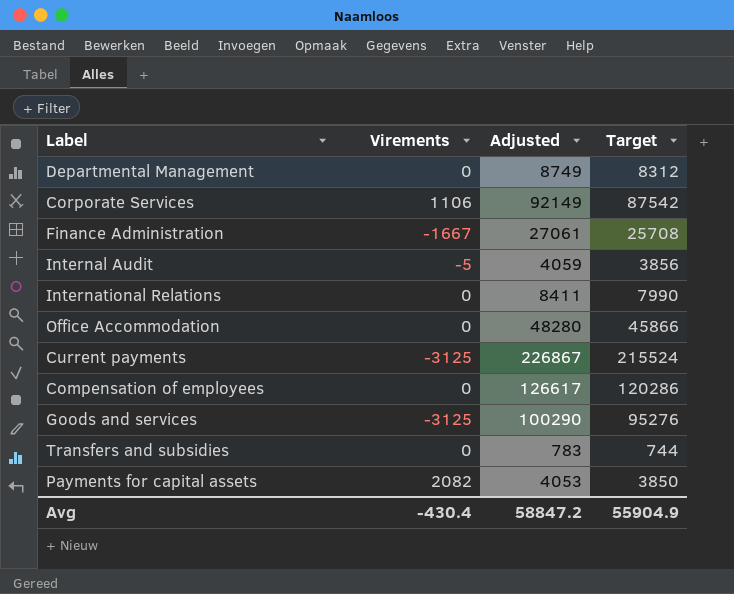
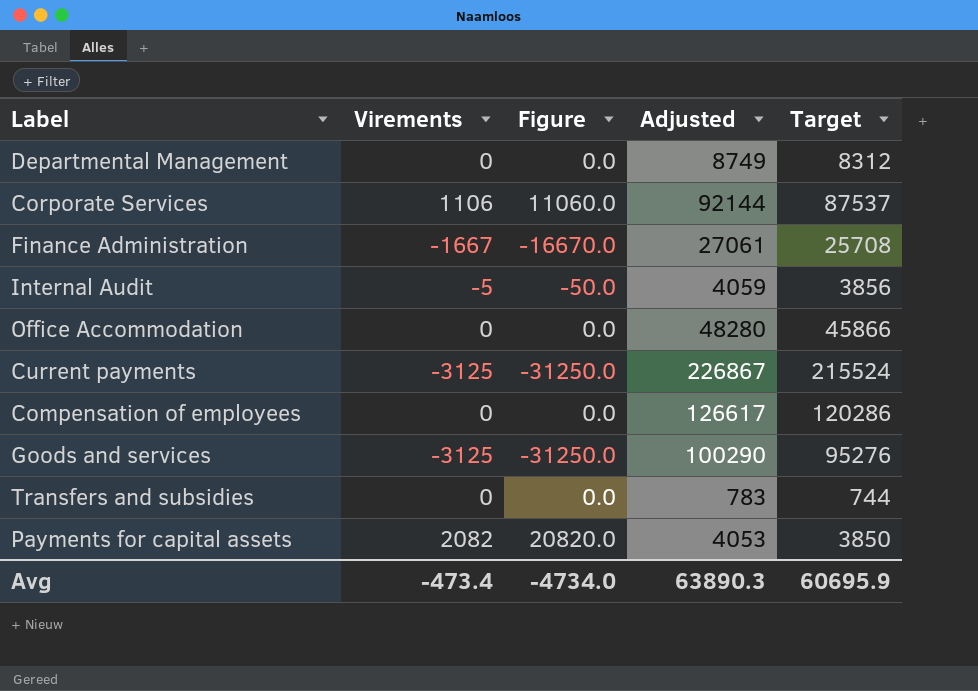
column Figure | formula: none -> [Virements] * 10
row International Relations: 0 | 8411 | 7990 -> none
Corporate Services | Adjusted: 92149 -> 92144
Corporate Services | Target: 87542 -> 87537
Avg | Virements: -430.4 -> -473.4
Avg | Adjusted: 58847.2 -> 63890.3
Avg | Target: 55904.9 -> 60695.9

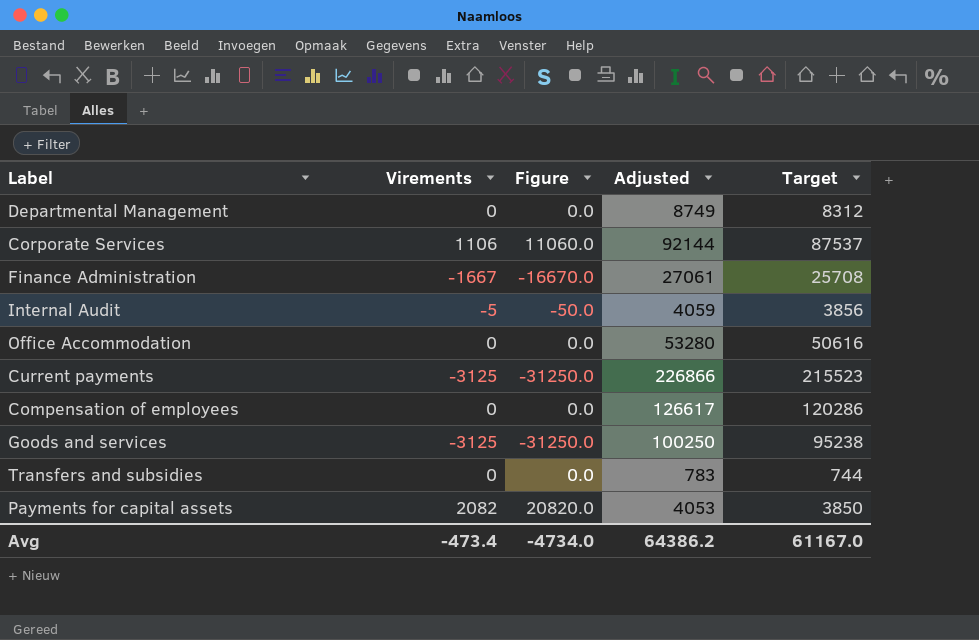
Office Accommodation | Adjusted: 48280 -> 53280
Office Accommodation | Target: 45866 -> 50616
Current payments | Adjusted: 226867 -> 226866
Current payments | Target: 215524 -> 215523
Goods and services | Adjusted: 100290 -> 100250
Goods and services | Target: 95276 -> 95238
Avg | Adjusted: 63890.3 -> 64386.2
Avg | Target: 60695.9 -> 61167.0

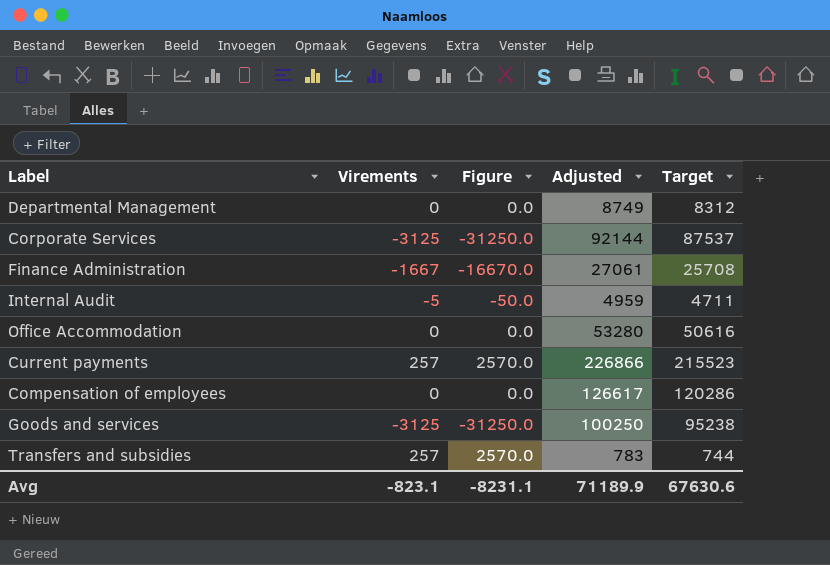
row Payments for capital assets: 2082 | 20820.0 | 4053 | 3850 -> none
Corporate Services | Virements: 1106 -> -3125
Corporate Services | Figure: 11060.0 -> -31250.0
Internal Audit | Adjusted: 4059 -> 4959
Internal Audit | Target: 3856 -> 4711
Current payments | Virements: -3125 -> 257
Current payments | Figure: -31250.0 -> 2570.0
Transfers and subsidies | Virements: 0 -> 257
Transfers and subsidies | Figure: 0.0 -> 2570.0
Avg | Virements: -473.4 -> -823.1
Avg | Figure: -4734.0 -> -8231.1
Avg | Adjusted: 64386.2 -> 71189.9
Avg | Target: 61167.0 -> 67630.6

